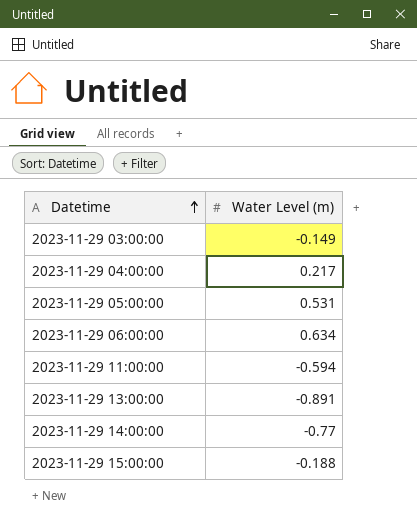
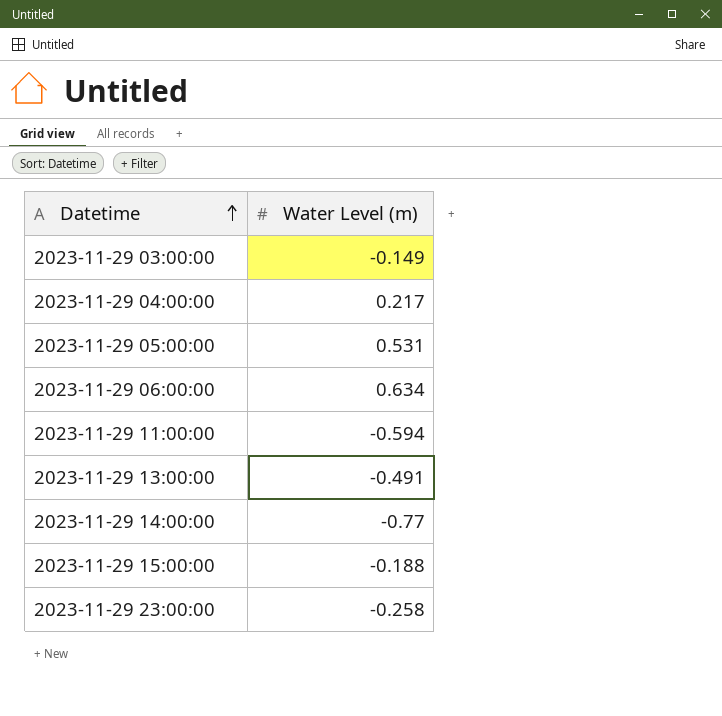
2023-11-29 13:00:00 | Water Level (m): -0.891 -> -0.491
row 2023-11-29 23:00:00: none -> -0.258

